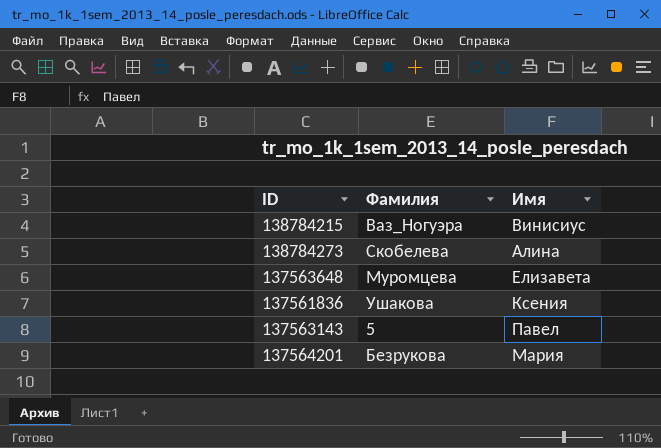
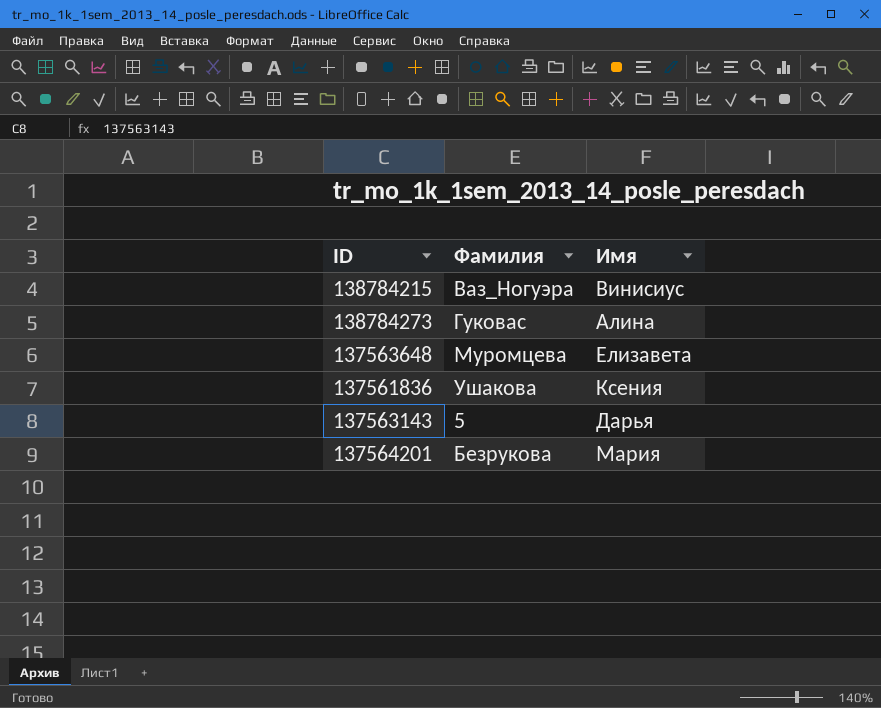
138784273 | Фамилия: Скобелева -> Гуковас
137563143 | Имя: Павел -> Дарья

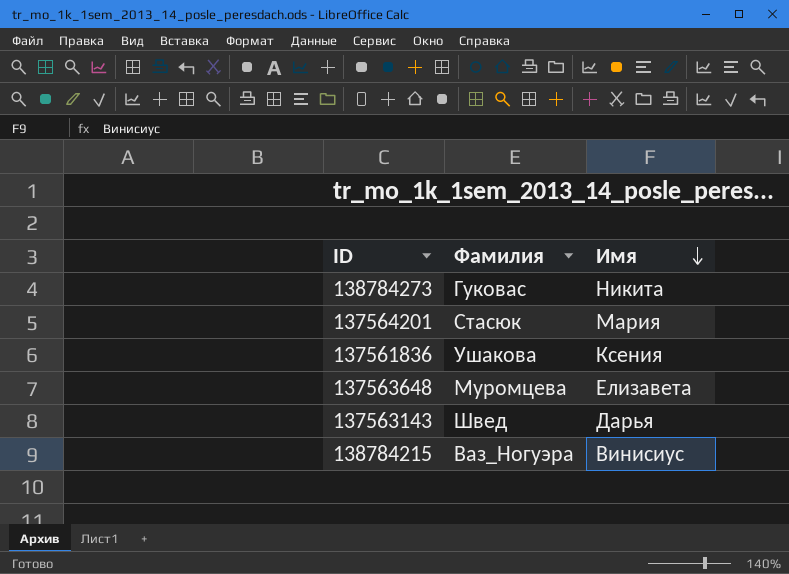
row order: none -> Имя descending
138784273 | Имя: Алина -> Никита
137564201 | Фамилия: Безрукова -> Стасюк
137563143 | Фамилия: 5 -> Швед

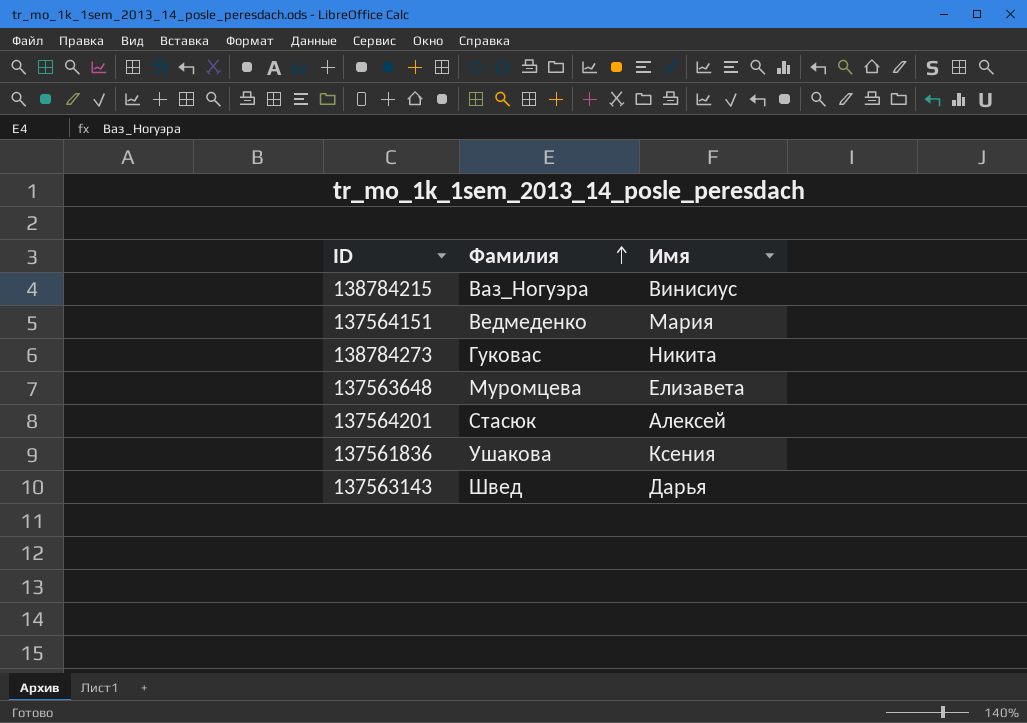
row order: Имя descending -> Фамилия ascending
row 137564151: none -> Ведмеденко | Мария
137564201 | Имя: Мария -> Алексей

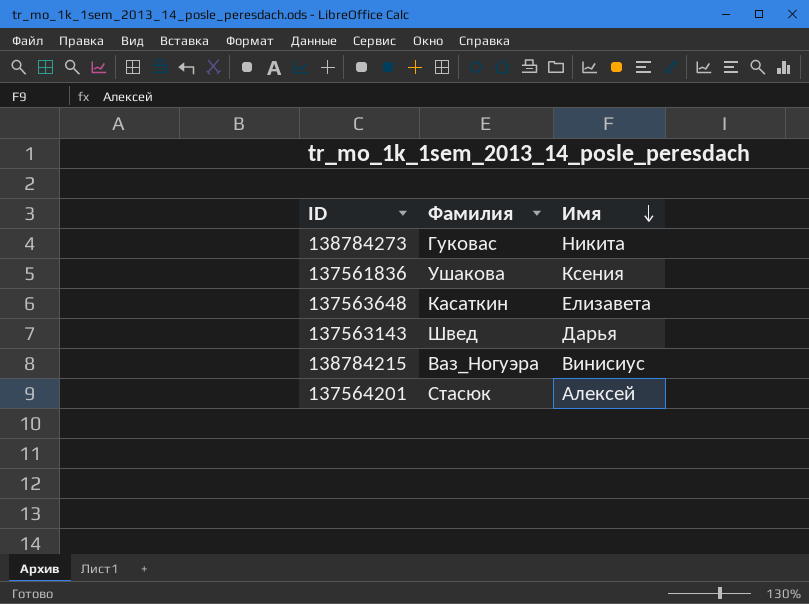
row order: Фамилия ascending -> Имя descending
row 137564151: Ведмеденко | Мария -> none
137563648 | Фамилия: Муромцева -> Касаткин

